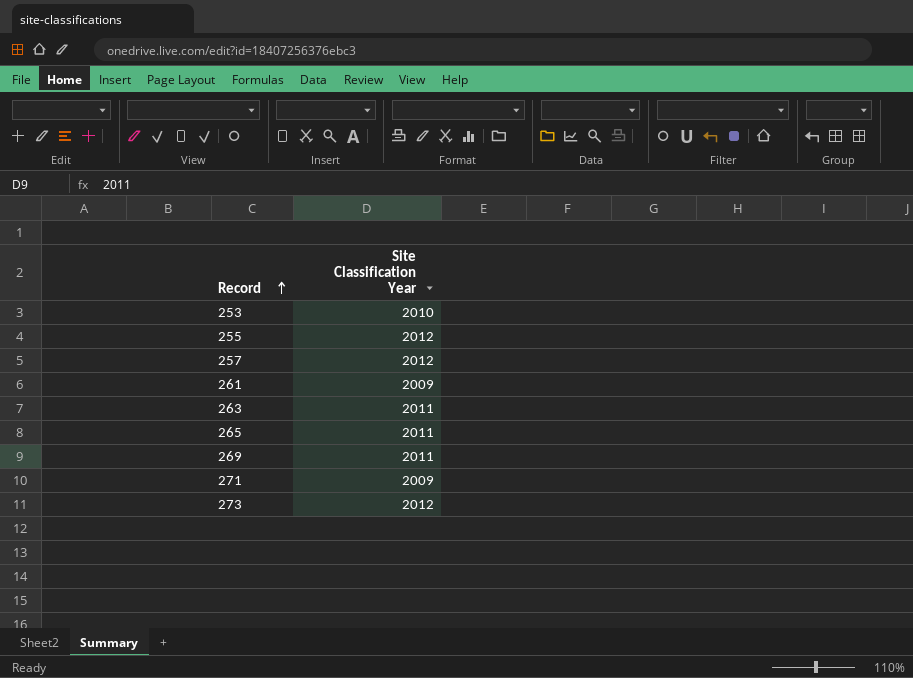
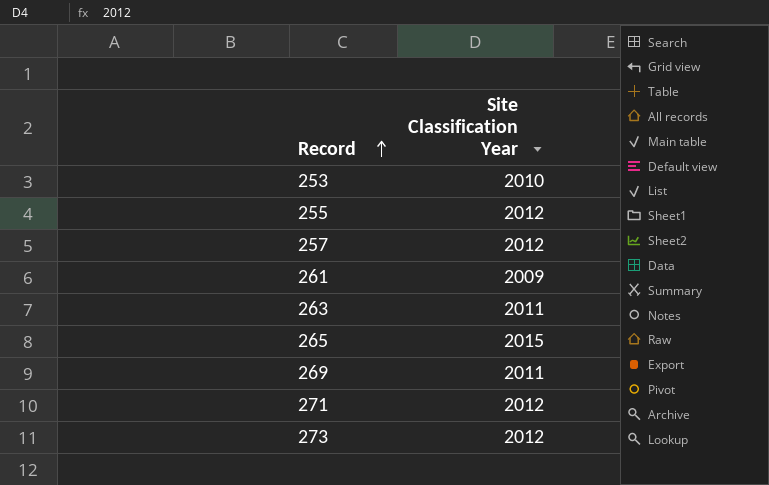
265 | Site Classification Year: 2011 -> 2015
271 | Site Classification Year: 2009 -> 2012

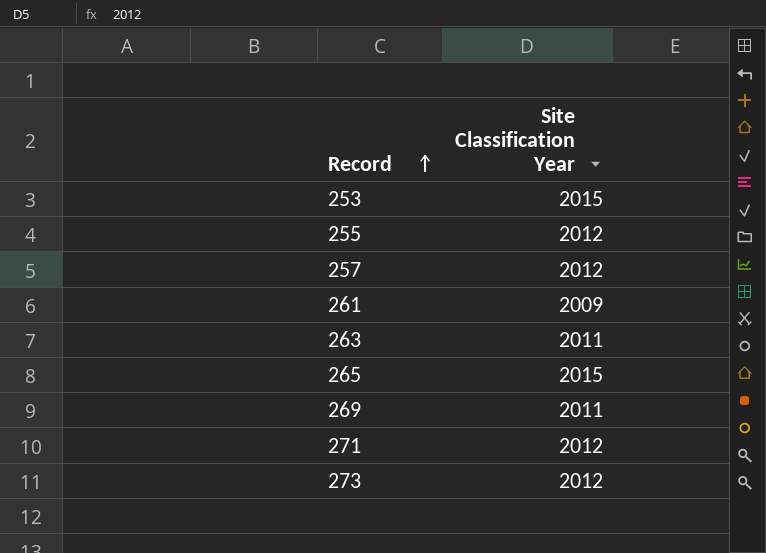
253 | Site Classification Year: 2010 -> 2015

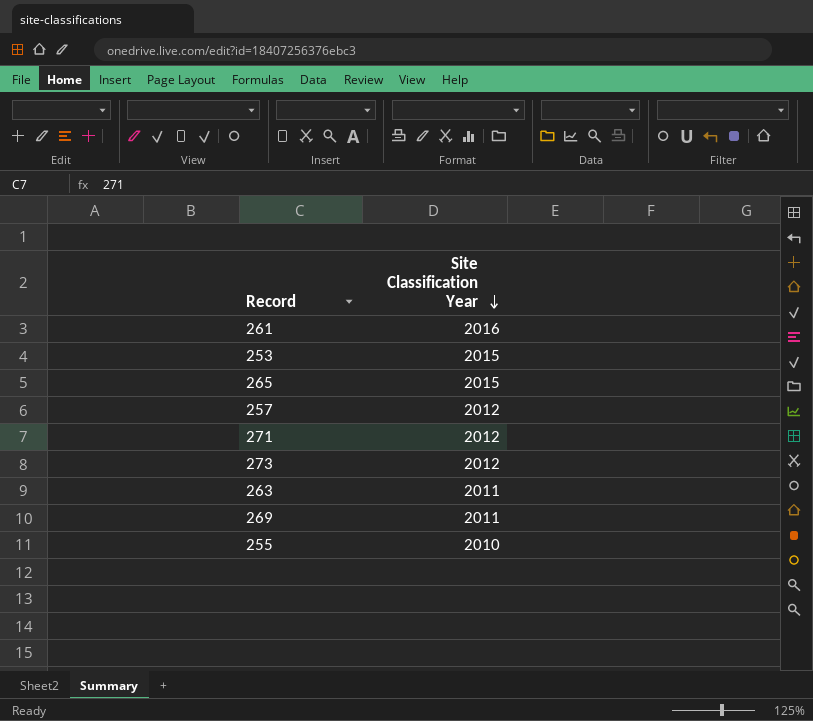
row order: Record ascending -> Site Classification Year descending
261 | Site Classification Year: 2009 -> 2016
255 | Site Classification Year: 2012 -> 2010

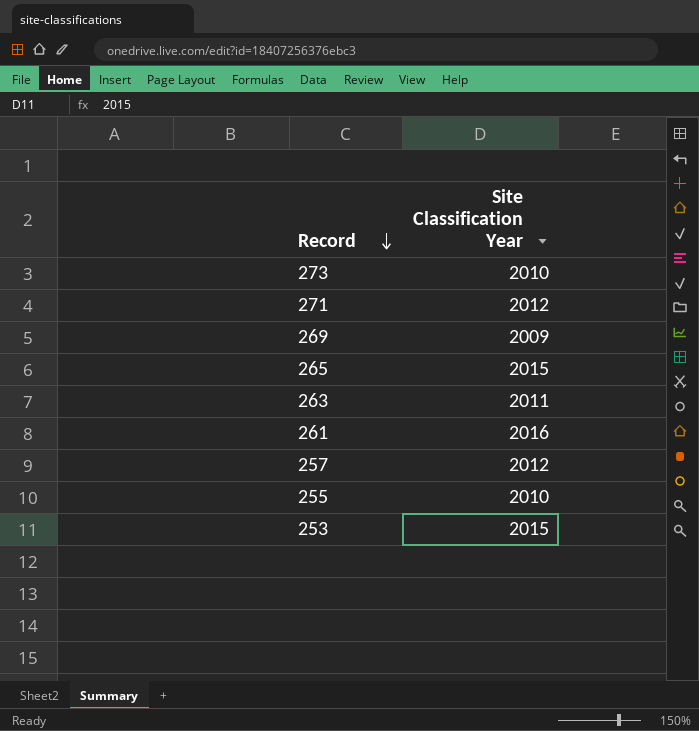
row order: Site Classification Year descending -> Record descending
273 | Site Classification Year: 2012 -> 2010
269 | Site Classification Year: 2011 -> 2009

